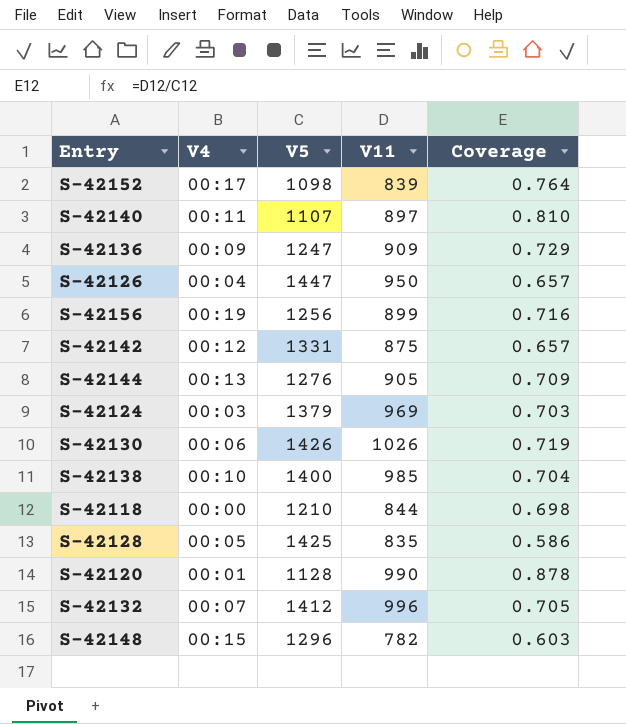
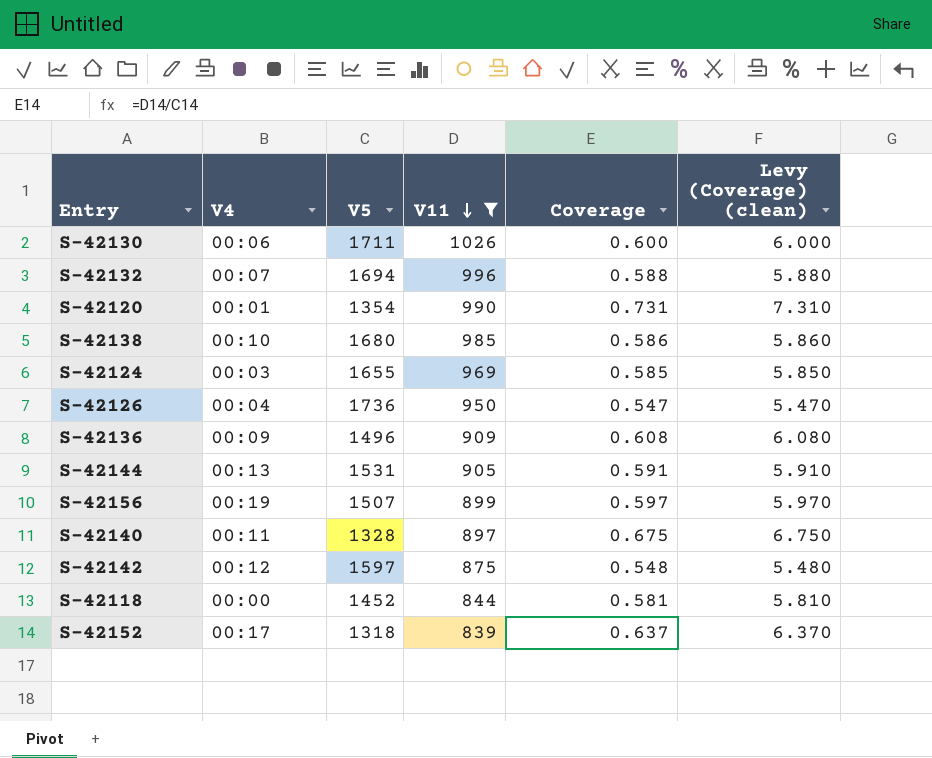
filter: none -> V11 >= 839
row order: none -> V11 descending
column Levy (Coverage) (clean) | formula: none -> [Coverage] * 10
S-42130 | V5: 1426 -> 1711
S-42130 | Coverage: 0.719 -> 0.600
S-42132 | V5: 1412 -> 1694
S-42132 | Coverage: 0.705 -> 0.588
S-42120 | V5: 1128 -> 1354
S-42120 | Coverage: 0.878 -> 0.731
S-42138 | V5: 1400 -> 1680
S-42138 | Coverage: 0.704 -> 0.586
S-42124 | V5: 1379 -> 1655
S-42124 | Coverage: 0.703 -> 0.585
S-42126 | V5: 1447 -> 1736
S-42126 | Coverage: 0.657 -> 0.547
S-42136 | V5: 1247 -> 1496
S-42136 | Coverage: 0.729 -> 0.608
S-42144 | V5: 1276 -> 1531
S-42144 | Coverage: 0.709 -> 0.591
S-42156 | V5: 1256 -> 1507
S-42156 | Coverage: 0.716 -> 0.597
S-42140 | V5: 1107 -> 1328
S-42140 | Coverage: 0.810 -> 0.675
S-42142 | V5: 1331 -> 1597
S-42142 | Coverage: 0.657 -> 0.548
S-42118 | V5: 1210 -> 1452
S-42118 | Coverage: 0.698 -> 0.581
S-42152 | V5: 1098 -> 1318
S-42152 | Coverage: 0.764 -> 0.637

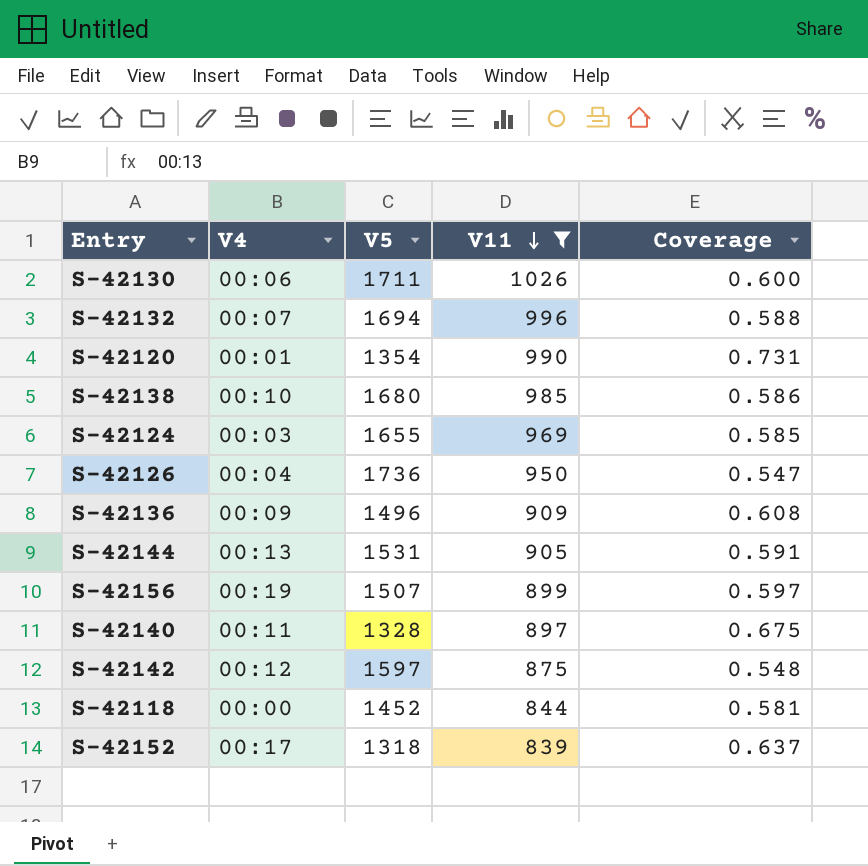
column Levy (Coverage) (clean) | formula: [Coverage] * 10 -> none

